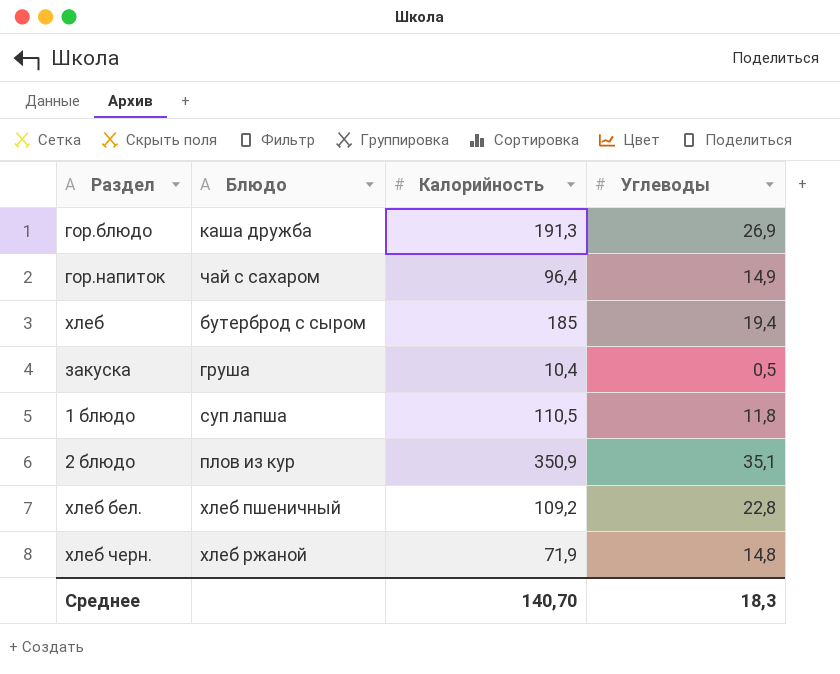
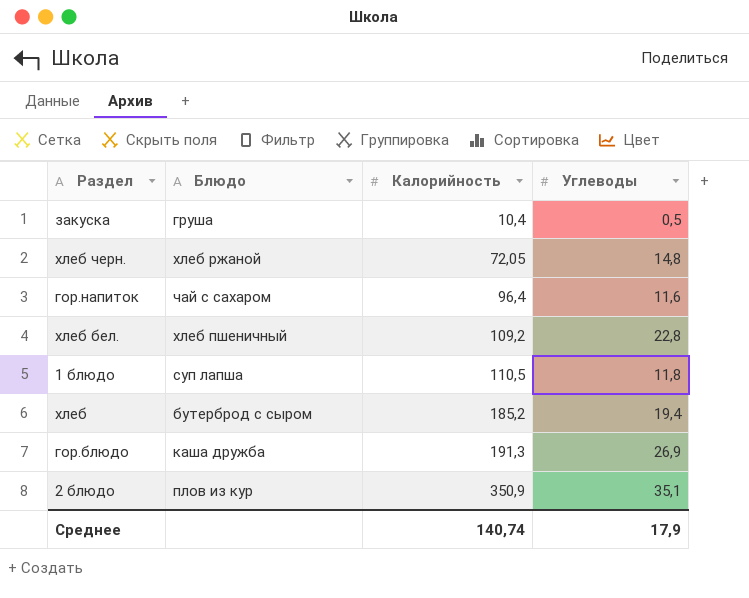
row order: none -> Калорийность ascending
хлеб черн. | Калорийность: 71,9 -> 72,05
гор.напиток | Углеводы: 14,9 -> 11,6
хлеб | Калорийность: 185 -> 185,2
Среднее | Калорийность: 140,70 -> 140,74
Среднее | Углеводы: 18,3 -> 17,9

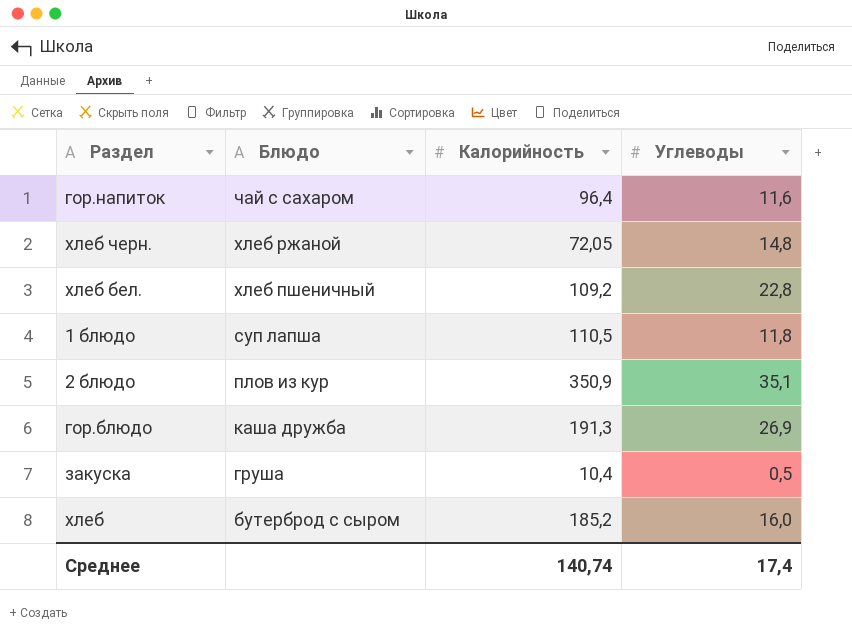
row order: Калорийность ascending -> Блюдо descending
хлеб | Углеводы: 19,4 -> 16,0
Среднее | Углеводы: 17,9 -> 17,4

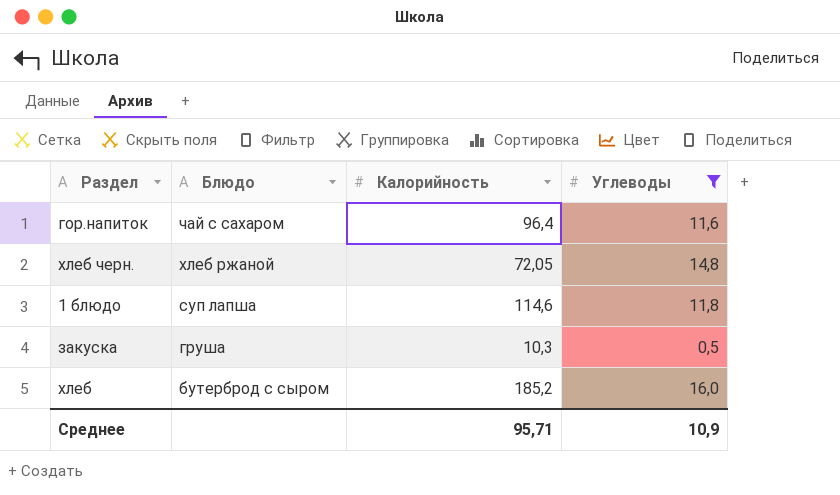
filter: none -> Углеводы <= 16,0
1 блюдо | Калорийность: 110,5 -> 114,6
закуска | Калорийность: 10,4 -> 10,3
Среднее | Калорийность: 140,74 -> 95,71
Среднее | Углеводы: 17,4 -> 10,9

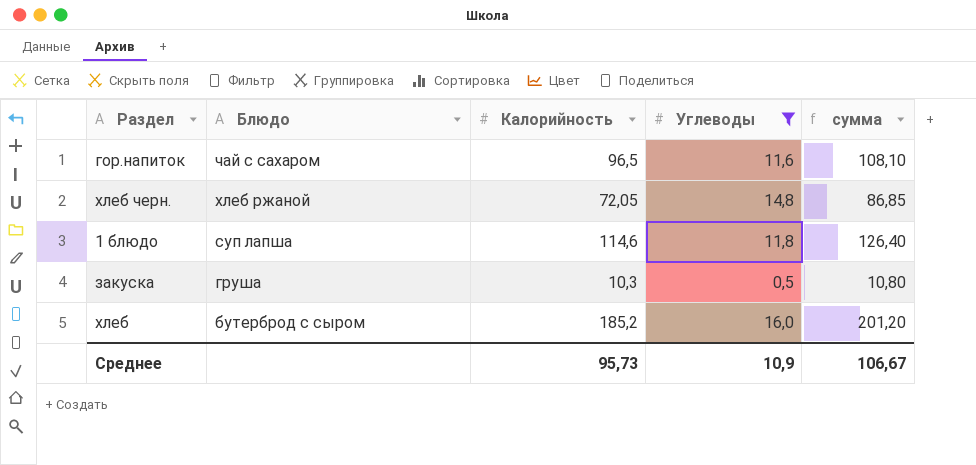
column сумма | formula: none -> [Калорийность] + [Углеводы]
гор.напиток | Калорийность: 96,4 -> 96,5
Среднее | Калорийность: 95,71 -> 95,73

